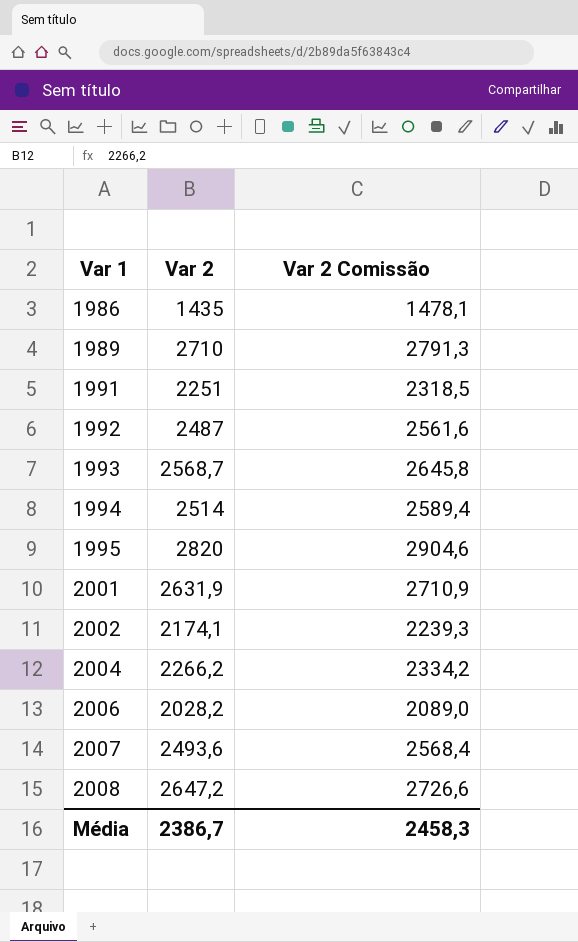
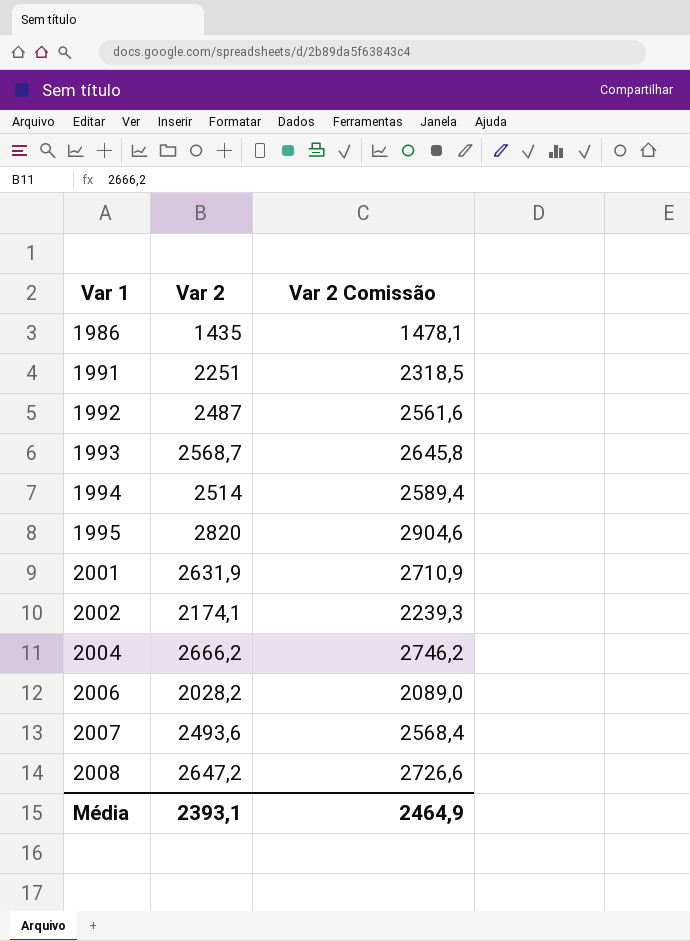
row 1989: 2710 | 2791,3 -> none
2004 | Var 2: 2266,2 -> 2666,2
2004 | Var 2 Comissão: 2334,2 -> 2746,2
Média | Var 2: 2386,7 -> 2393,1
Média | Var 2 Comissão: 2458,3 -> 2464,9

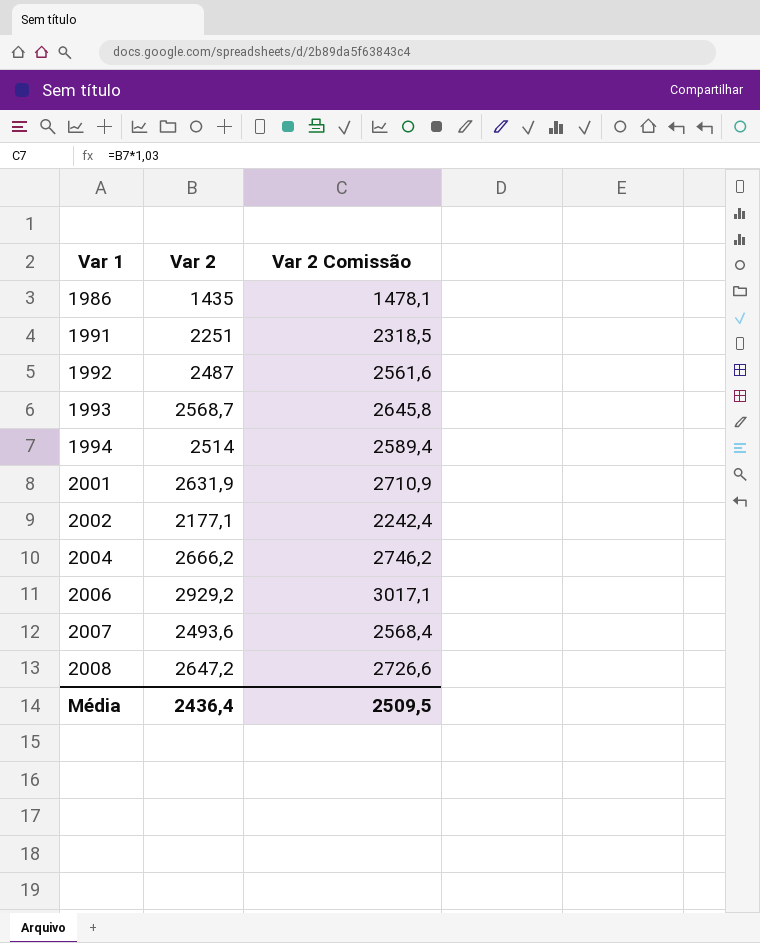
row 1995: 2820 | 2904,6 -> none
2002 | Var 2: 2174,1 -> 2177,1
2002 | Var 2 Comissão: 2239,3 -> 2242,4
2006 | Var 2: 2028,2 -> 2929,2
2006 | Var 2 Comissão: 2089,0 -> 3017,1
Média | Var 2: 2393,1 -> 2436,4
Média | Var 2 Comissão: 2464,9 -> 2509,5

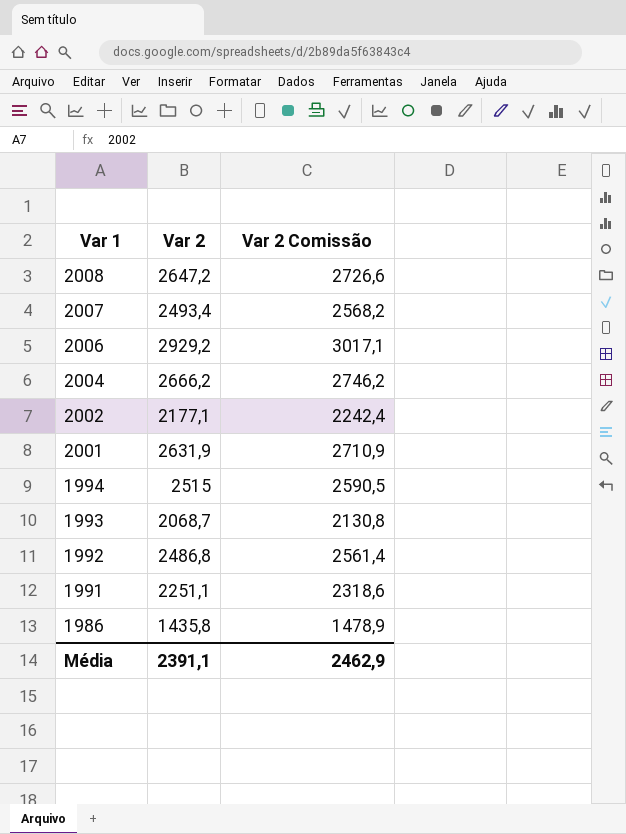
row order: Var 1 ascending -> Var 1 descending
2007 | Var 2: 2493,6 -> 2493,4
2007 | Var 2 Comissão: 2568,4 -> 2568,2
1994 | Var 2: 2514 -> 2515
1994 | Var 2 Comissão: 2589,4 -> 2590,5
1993 | Var 2: 2568,7 -> 2068,7
1993 | Var 2 Comissão: 2645,8 -> 2130,8
1992 | Var 2: 2487 -> 2486,8
1992 | Var 2 Comissão: 2561,6 -> 2561,4
1991 | Var 2: 2251 -> 2251,1
1991 | Var 2 Comissão: 2318,5 -> 2318,6
1986 | Var 2: 1435 -> 1435,8
1986 | Var 2 Comissão: 1478,1 -> 1478,9
Média | Var 2: 2436,4 -> 2391,1
Média | Var 2 Comissão: 2509,5 -> 2462,9

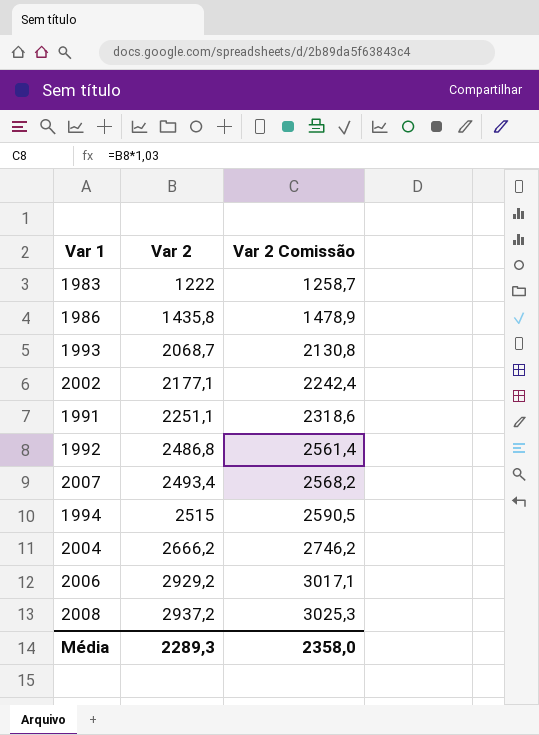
row order: Var 1 descending -> Var 2 ascending
row 2001: 2631,9 | 2710,9 -> none
row 1983: none -> 1222 | 1258,7
2008 | Var 2: 2647,2 -> 2937,2
2008 | Var 2 Comissão: 2726,6 -> 3025,3
Média | Var 2: 2391,1 -> 2289,3
Média | Var 2 Comissão: 2462,9 -> 2358,0

